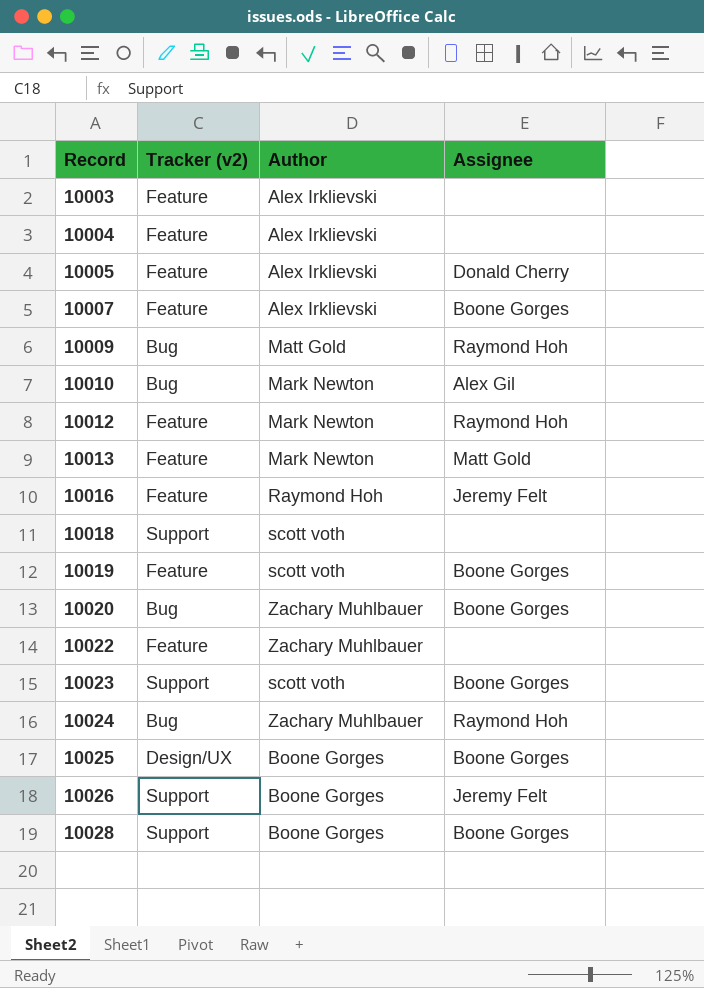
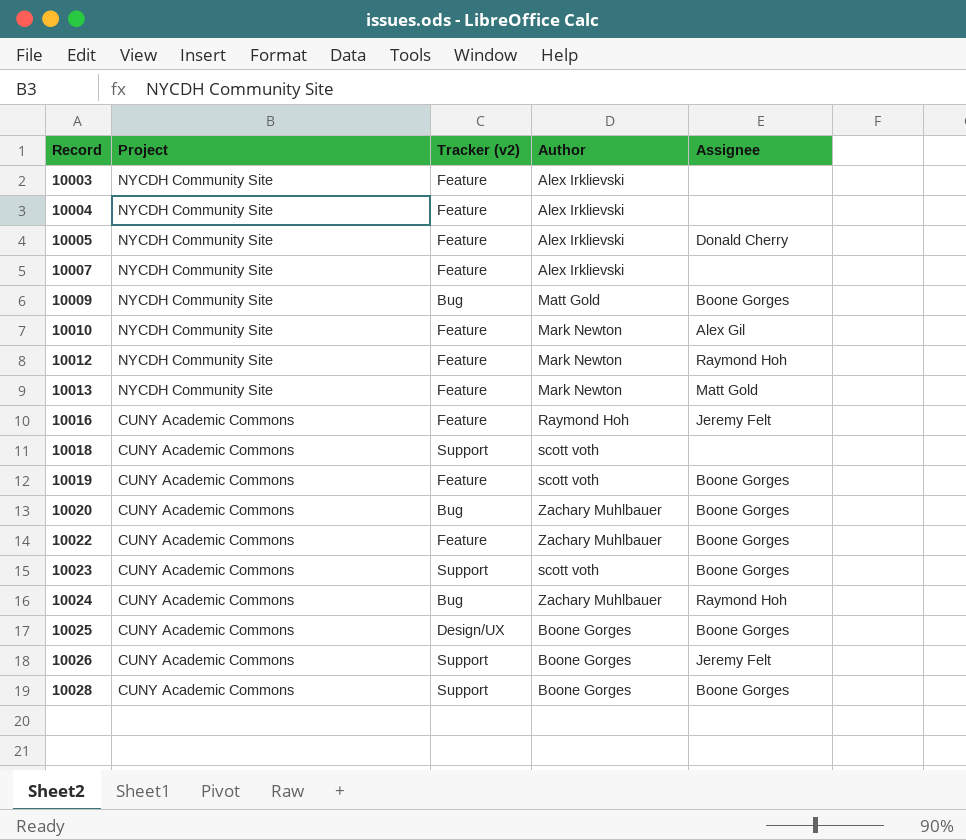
column Project | position: none -> 2
10007 | Assignee: Boone Gorges -> none
10009 | Assignee: Raymond Hoh -> Boone Gorges
10010 | Tracker (v2): Bug -> Feature
10022 | Assignee: none -> Boone Gorges

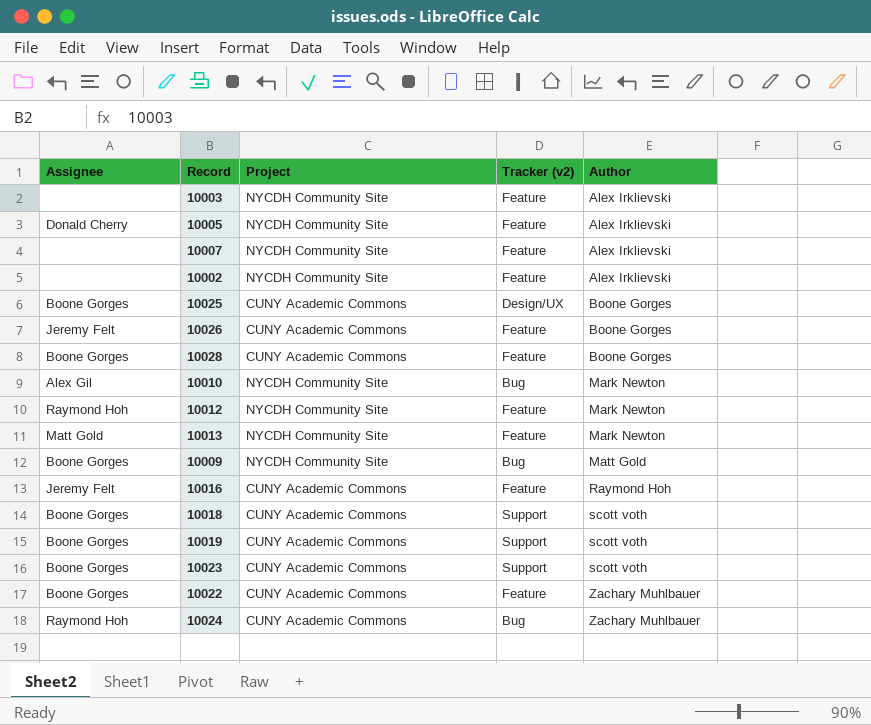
row order: Record ascending -> Author ascending
column Assignee | position: 5 -> 1
row 10004: NYCDH Community Site | Feature | Alex Irklievski | none -> none
row 10020: CUNY Academic Commons | Bug | Zachary Muhlbauer | Boone Gorges -> none
row 10002: none -> none | NYCDH Community Site | Feature | Alex Irklievski
10026 | Tracker (v2): Support -> Feature
10028 | Tracker (v2): Support -> Feature
10010 | Tracker (v2): Feature -> Bug
10018 | Assignee: none -> Boone Gorges
10019 | Tracker (v2): Feature -> Support

